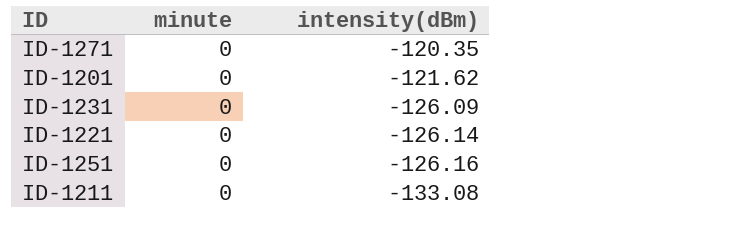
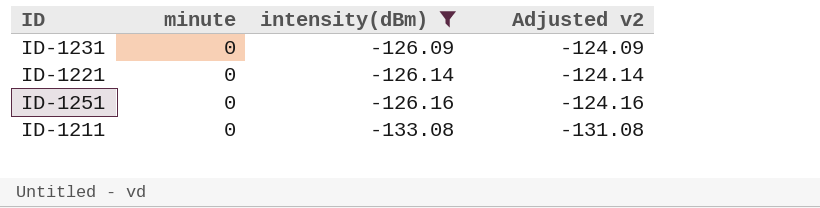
filter: none -> intensity(dBm) <= -126.09
column Adjusted v2 | formula: none -> [intensity(dBm)] + 2

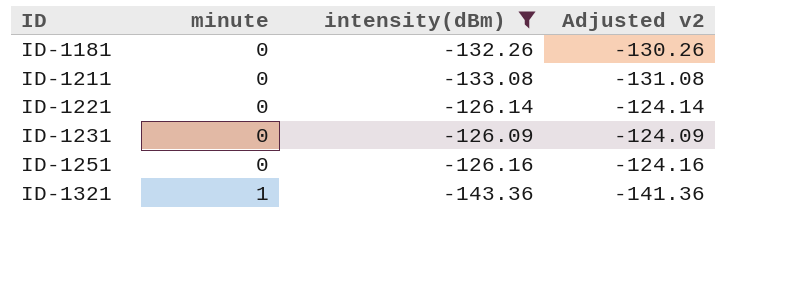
row order: intensity(dBm) descending -> ID ascending
row ID-1181: none -> 0 | -132.26 | -130.26
row ID-1321: none -> 1 | -143.36 | -141.36

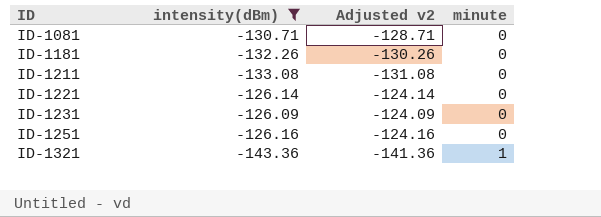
column minute | position: 2 -> 4
row ID-1081: none -> -130.71 | -128.71 | 0

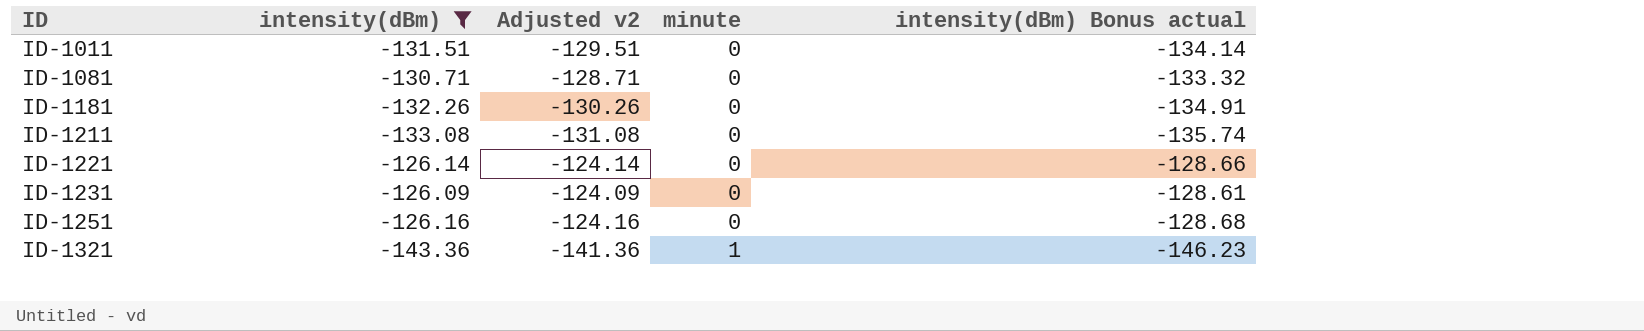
column intensity(dBm) Bonus actual | formula: none -> [intensity(dBm)] * 1.02
row ID-1011: none -> -131.51 | -129.51 | 0 | -134.14

